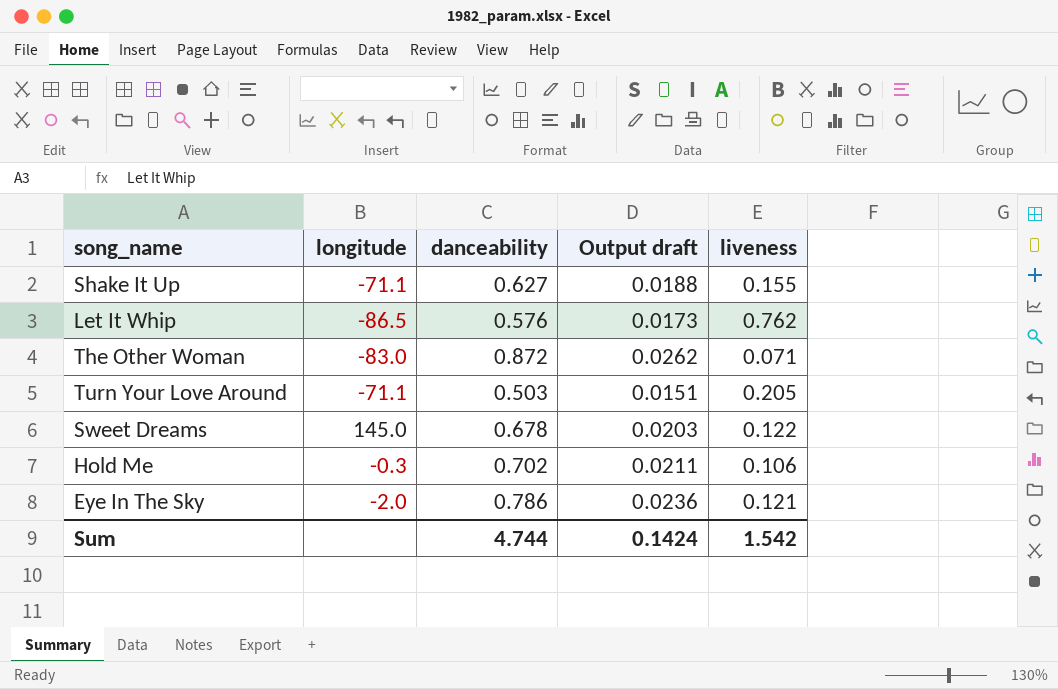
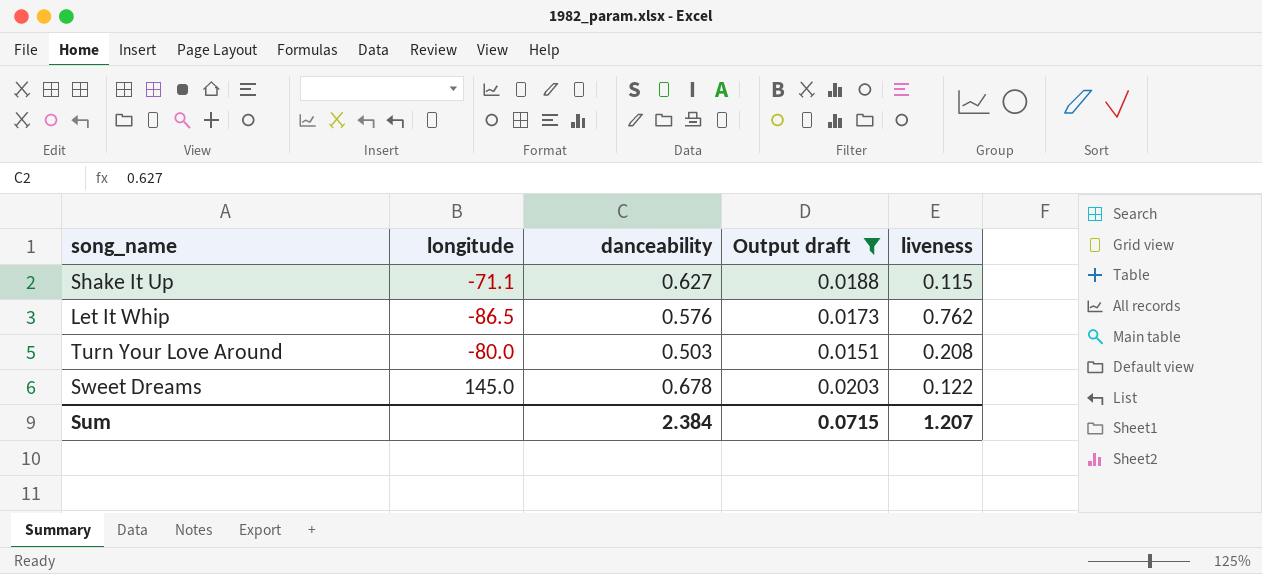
filter: none -> Output draft <= 0.0203
Shake It Up | liveness: 0.155 -> 0.115
Turn Your Love Around | longitude: -71.1 -> -80.0
Turn Your Love Around | liveness: 0.205 -> 0.208
Sum | danceability: 4.744 -> 2.384
Sum | Output draft: 0.1424 -> 0.0715
Sum | liveness: 1.542 -> 1.207

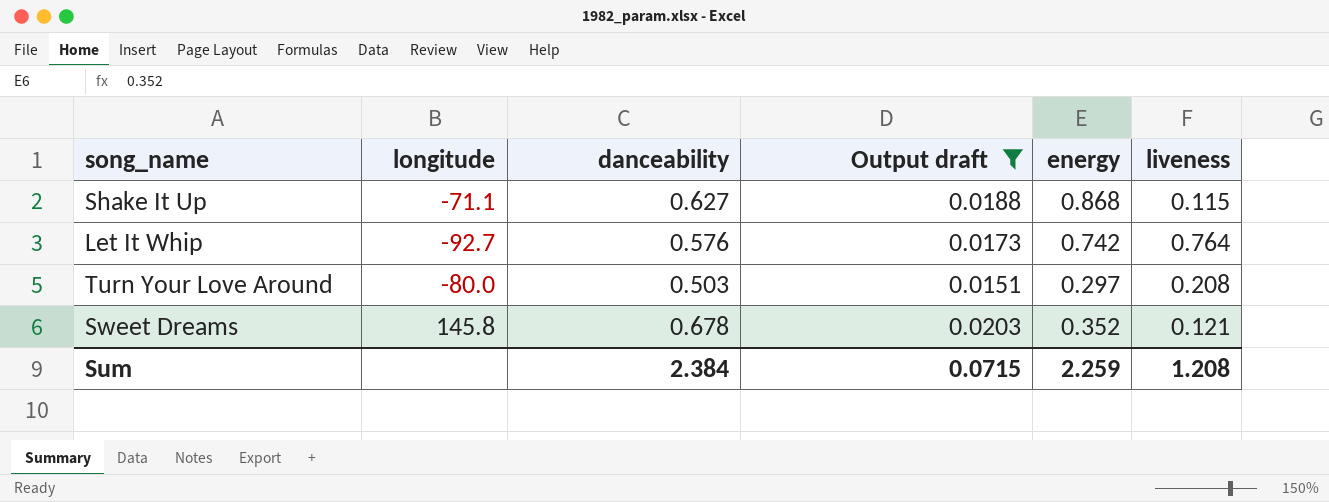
column energy | position: none -> 5
Let It Whip | longitude: -86.5 -> -92.7
Let It Whip | liveness: 0.762 -> 0.764
Sweet Dreams | longitude: 145.0 -> 145.8
Sweet Dreams | liveness: 0.122 -> 0.121
Sum | liveness: 1.207 -> 1.208

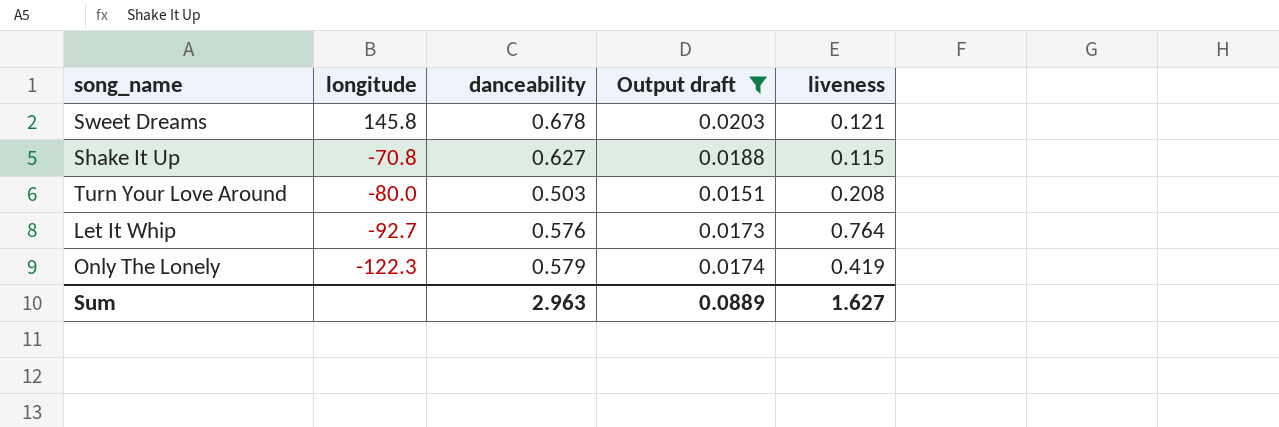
row order: none -> longitude descending
column energy | position: 5 -> none
Shake It Up | longitude: -71.1 -> -70.8
row Only The Lonely: none -> -122.3 | 0.579 | 0.0174 | 0.419
Sum | danceability: 2.384 -> 2.963
Sum | Output draft: 0.0715 -> 0.0889
Sum | liveness: 1.208 -> 1.627

